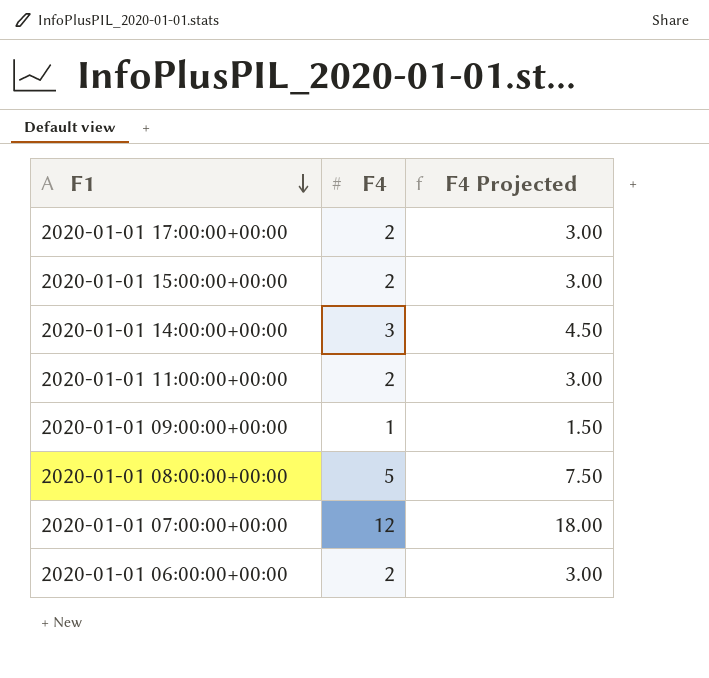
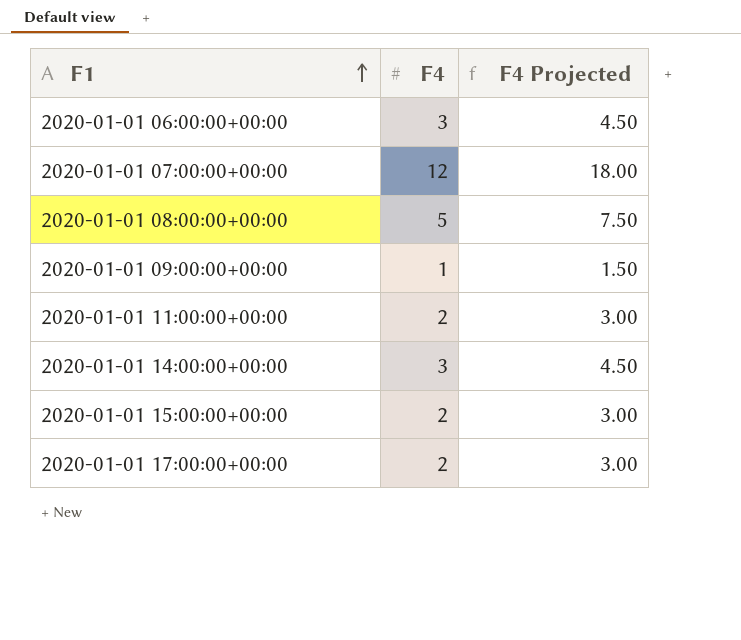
row order: F1 descending -> F1 ascending
2020-01-01 06:00:00+00:00 | F4: 2 -> 3
2020-01-01 06:00:00+00:00 | F4 Projected: 3.00 -> 4.50

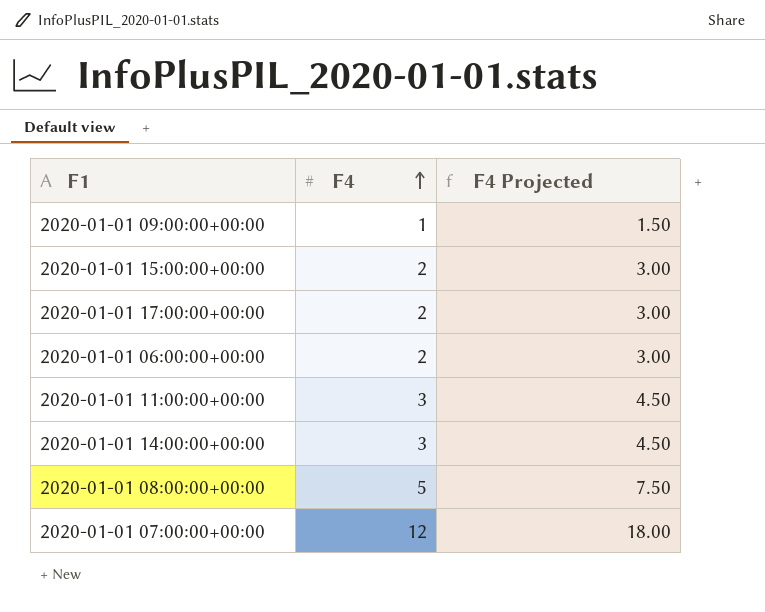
row order: F1 ascending -> F4 ascending
2020-01-01 06:00:00+00:00 | F4: 3 -> 2
2020-01-01 06:00:00+00:00 | F4 Projected: 4.50 -> 3.00
2020-01-01 11:00:00+00:00 | F4: 2 -> 3
2020-01-01 11:00:00+00:00 | F4 Projected: 3.00 -> 4.50

